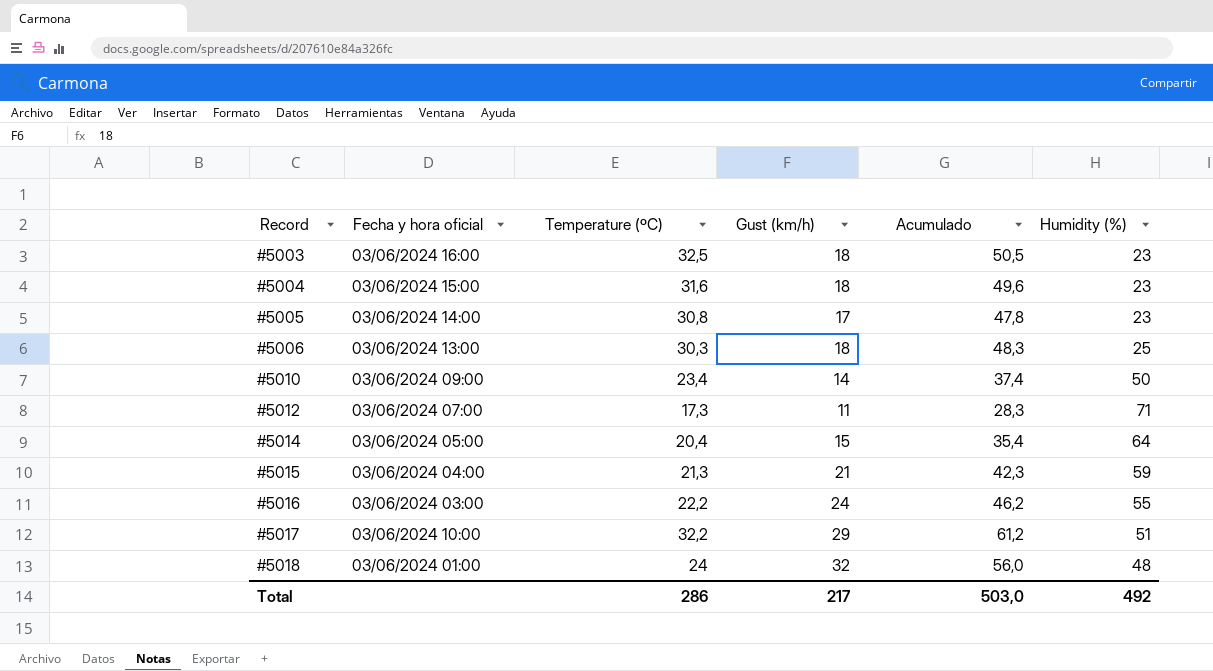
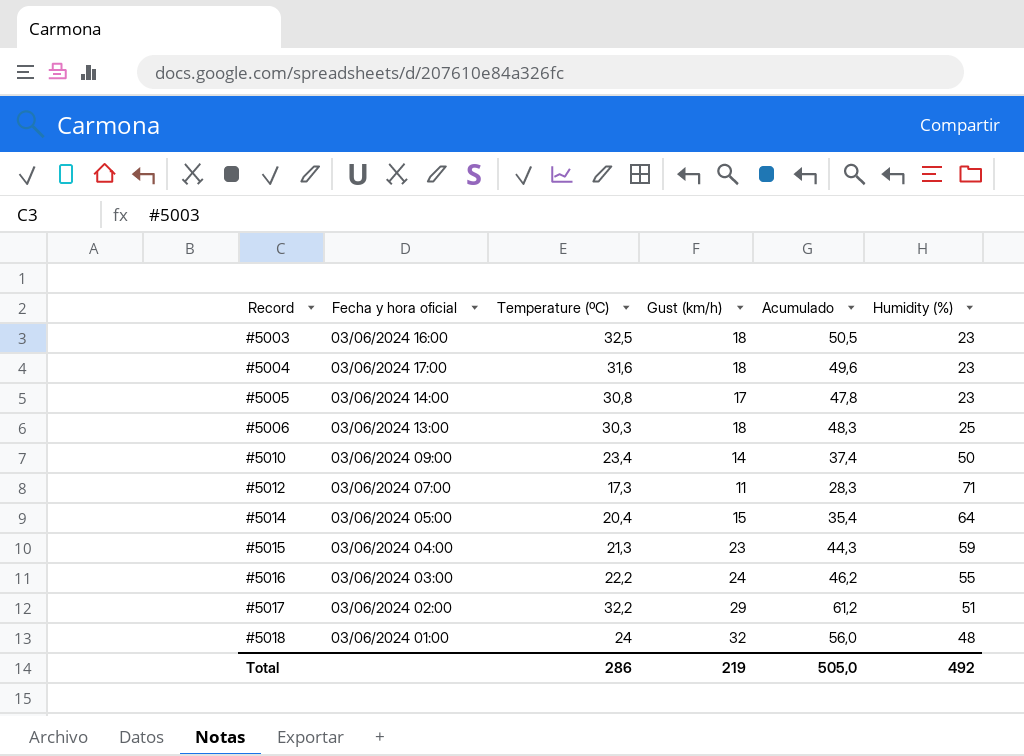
#5004 | Fecha y hora oficial: 03/06/2024 15:00 -> 03/06/2024 17:00
#5015 | Gust (km/h): 21 -> 23
#5015 | Acumulado: 42,3 -> 44,3
#5017 | Fecha y hora oficial: 03/06/2024 10:00 -> 03/06/2024 02:00
Total | Gust (km/h): 217 -> 219
Total | Acumulado: 503,0 -> 505,0

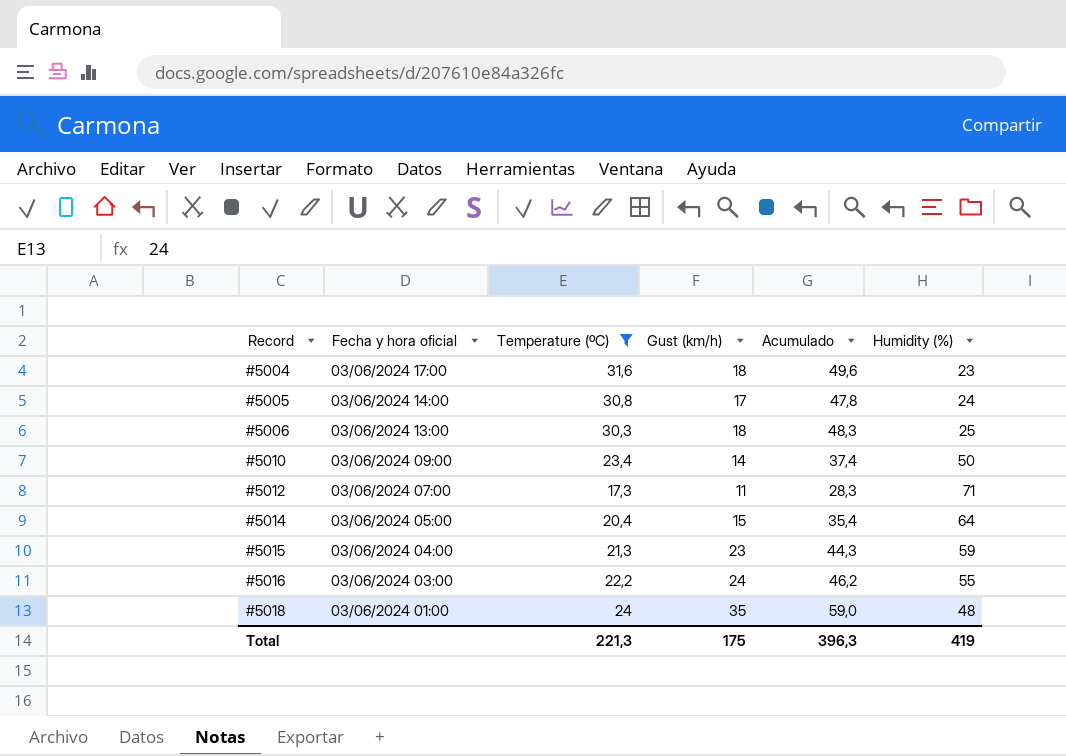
filter: none -> Temperature (ºC) <= 31,6
#5005 | Humidity (%): 23 -> 24
#5018 | Gust (km/h): 32 -> 35
#5018 | Acumulado: 56,0 -> 59,0
Total | Temperature (ºC): 286 -> 221,3
Total | Gust (km/h): 219 -> 175
Total | Acumulado: 505,0 -> 396,3
Total | Humidity (%): 492 -> 419

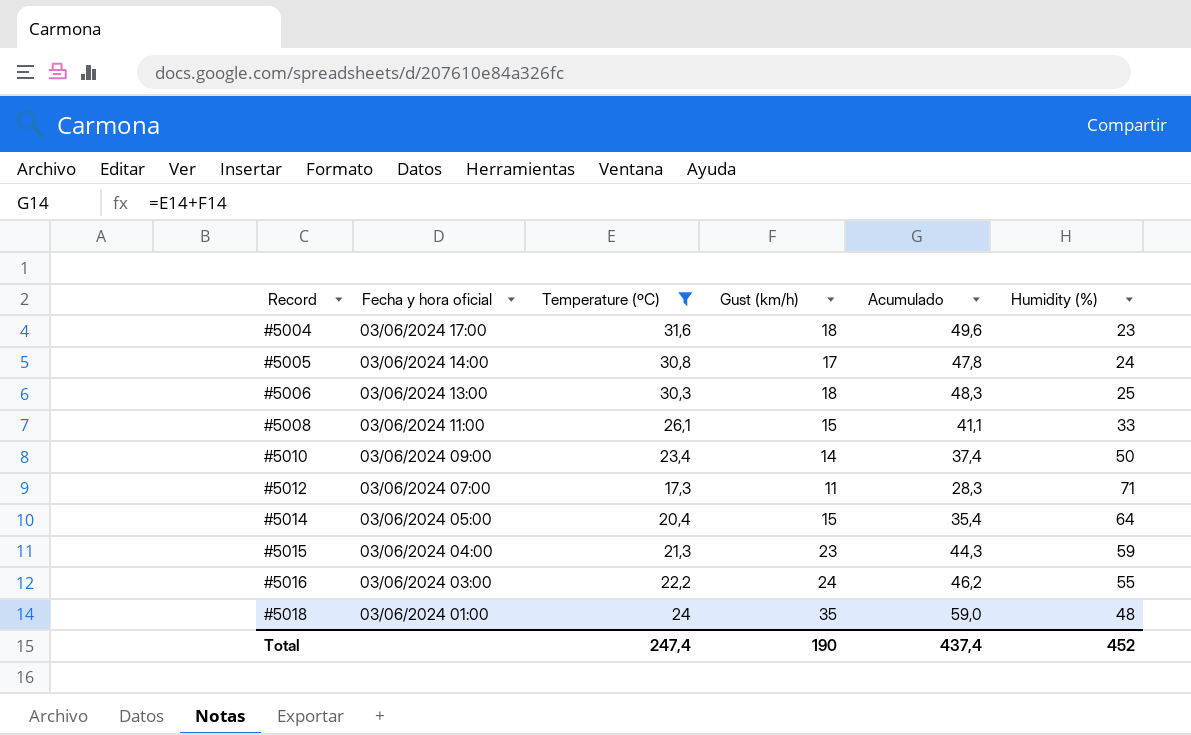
row #5008: none -> 03/06/2024 11:00 | 26,1 | 15 | 41,1 | 33
Total | Temperature (ºC): 221,3 -> 247,4
Total | Gust (km/h): 175 -> 190
Total | Acumulado: 396,3 -> 437,4
Total | Humidity (%): 419 -> 452

